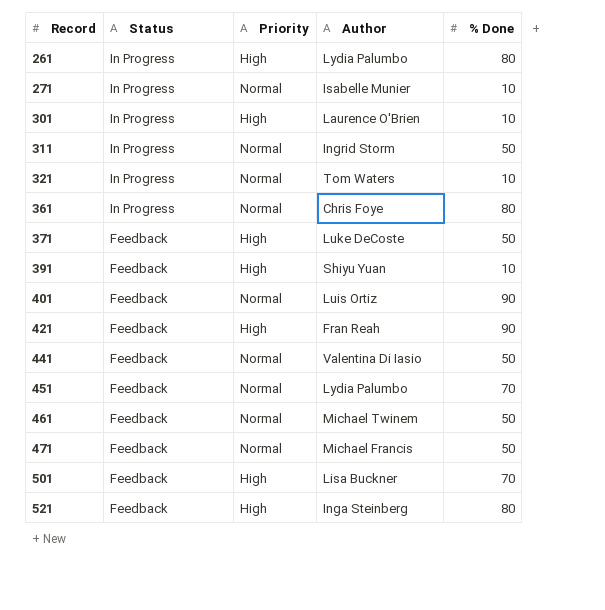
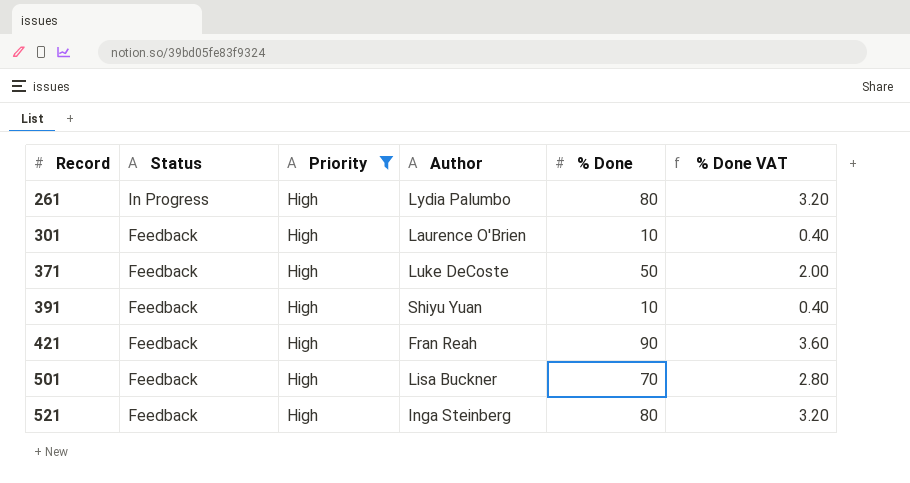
filter: none -> Priority = High
column % Done VAT | formula: none -> [% Done] * 0.04
301 | Status: In Progress -> Feedback

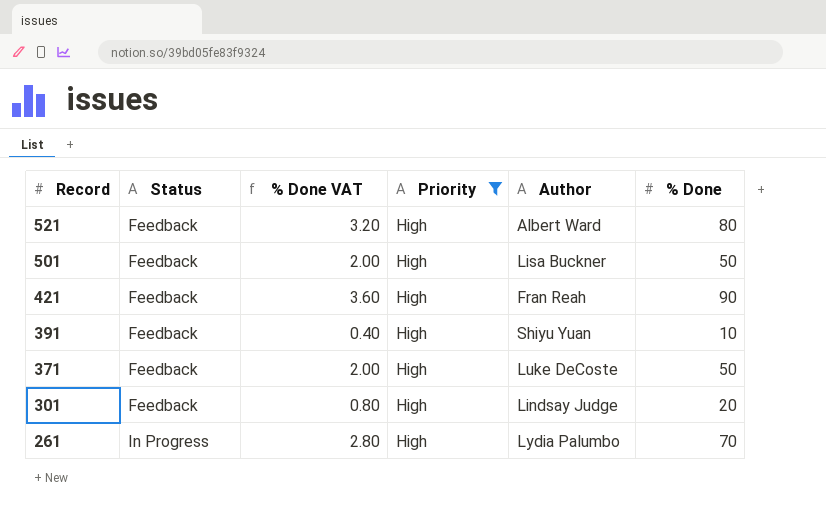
row order: Record ascending -> Record descending
column % Done VAT | position: 6 -> 3
521 | Author: Inga Steinberg -> Albert Ward
501 | % Done VAT: 2.80 -> 2.00
501 | % Done: 70 -> 50
301 | % Done VAT: 0.40 -> 0.80
301 | Author: Laurence O'Brien -> Lindsay Judge
301 | % Done: 10 -> 20
261 | % Done VAT: 3.20 -> 2.80
261 | % Done: 80 -> 70

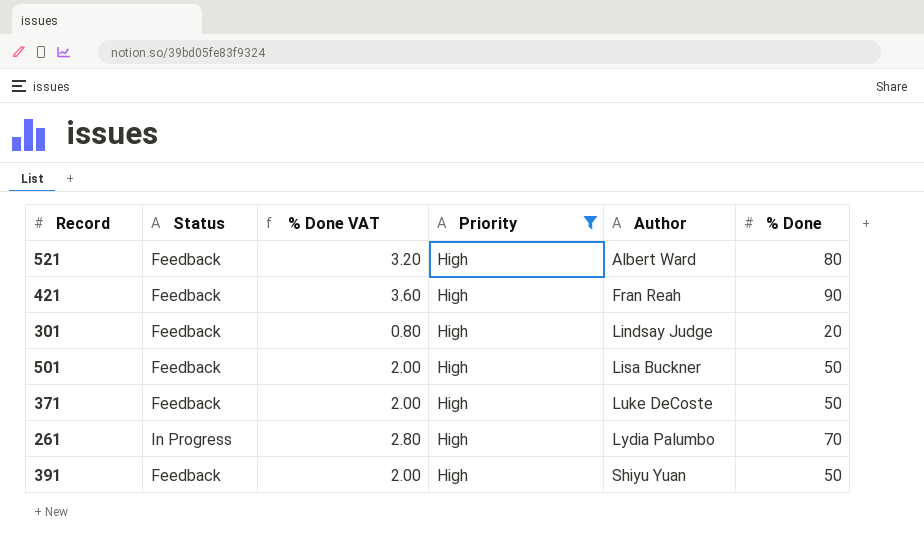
row order: Record descending -> Author ascending
391 | % Done VAT: 0.40 -> 2.00
391 | % Done: 10 -> 50

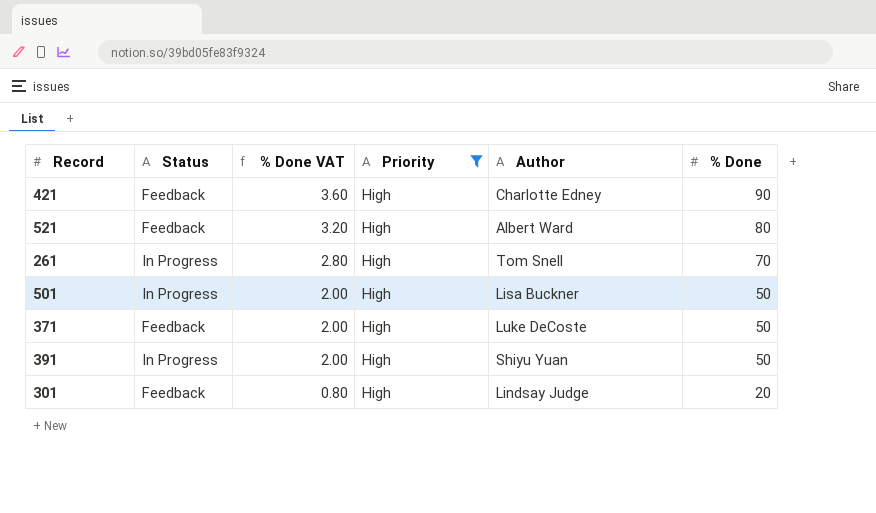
row order: Author ascending -> % Done VAT descending
421 | Author: Fran Reah -> Charlotte Edney
261 | Author: Lydia Palumbo -> Tom Snell
501 | Status: Feedback -> In Progress
391 | Status: Feedback -> In Progress

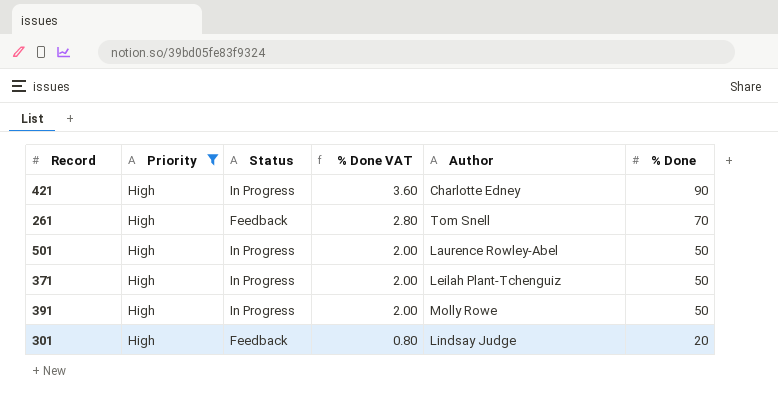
column Priority | position: 4 -> 2
row 521: Feedback | 3.20 | High | Albert Ward | 80 -> none
421 | Status: Feedback -> In Progress
261 | Status: In Progress -> Feedback
501 | Author: Lisa Buckner -> Laurence Rowley-Abel
371 | Status: Feedback -> In Progress
371 | Author: Luke DeCoste -> Leilah Plant-Tchenguiz
391 | Author: Shiyu Yuan -> Molly Rowe

